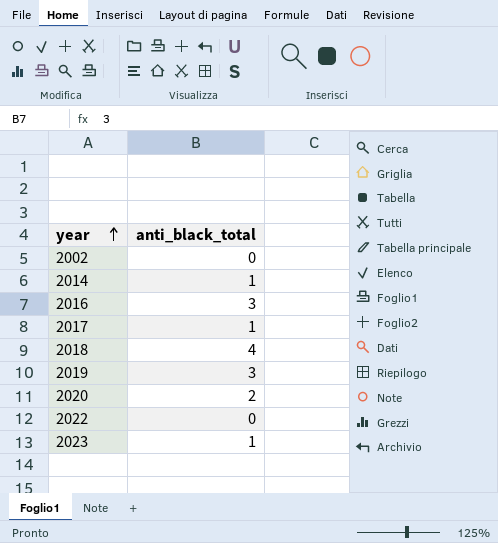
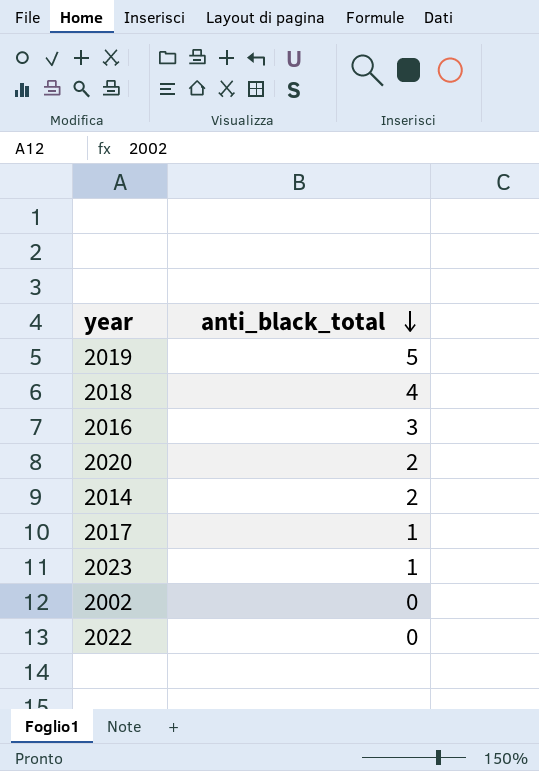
row order: year ascending -> anti_black_total descending
2019 | anti_black_total: 3 -> 5
2014 | anti_black_total: 1 -> 2

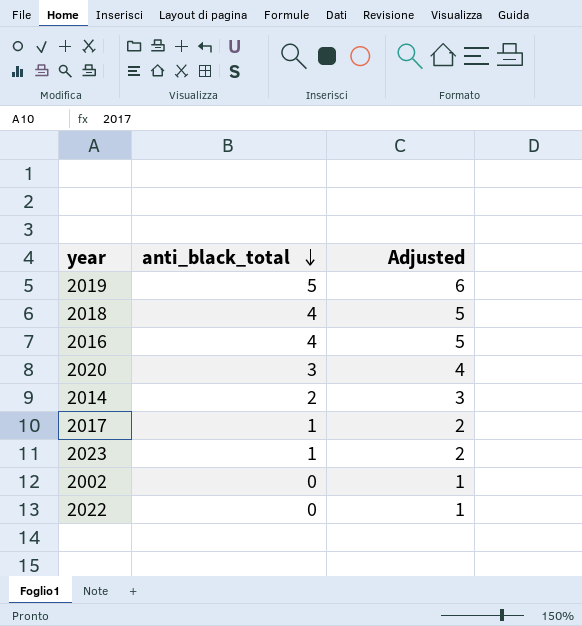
column Adjusted | formula: none -> [anti_black_total] + 1
2016 | anti_black_total: 3 -> 4
2020 | anti_black_total: 2 -> 3

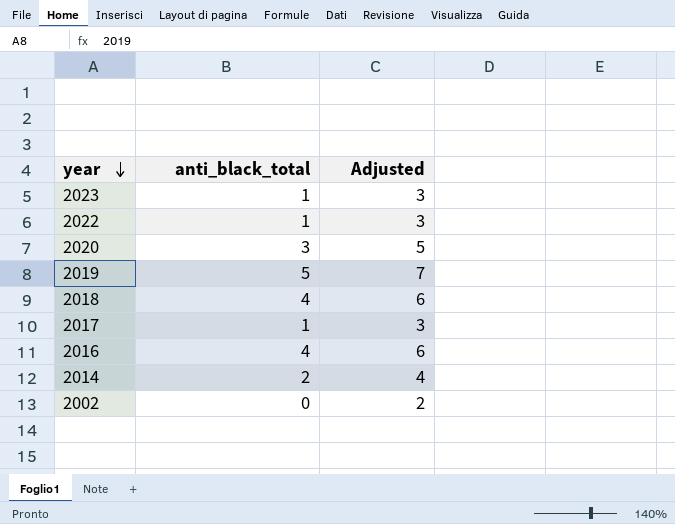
row order: anti_black_total descending -> year descending
column Adjusted | formula: [anti_black_total] + 1 -> [anti_black_total] + 2
2022 | anti_black_total: 0 -> 1

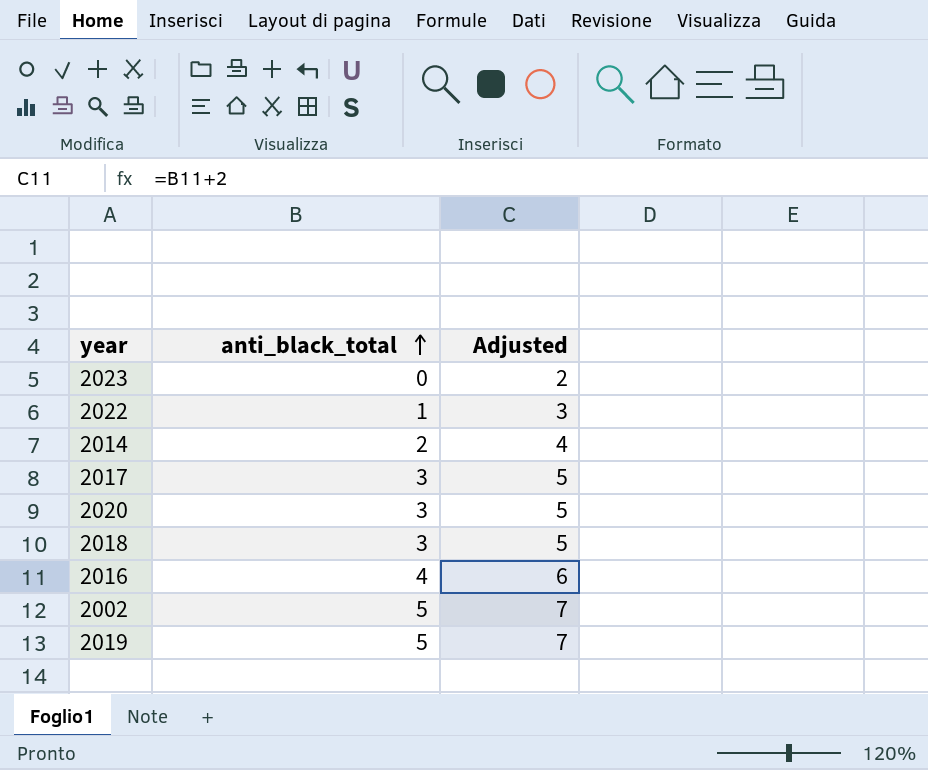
row order: year descending -> anti_black_total ascending
2023 | anti_black_total: 1 -> 0
2023 | Adjusted: 3 -> 2
2017 | anti_black_total: 1 -> 3
2017 | Adjusted: 3 -> 5
2018 | anti_black_total: 4 -> 3
2018 | Adjusted: 6 -> 5
2002 | anti_black_total: 0 -> 5
2002 | Adjusted: 2 -> 7

